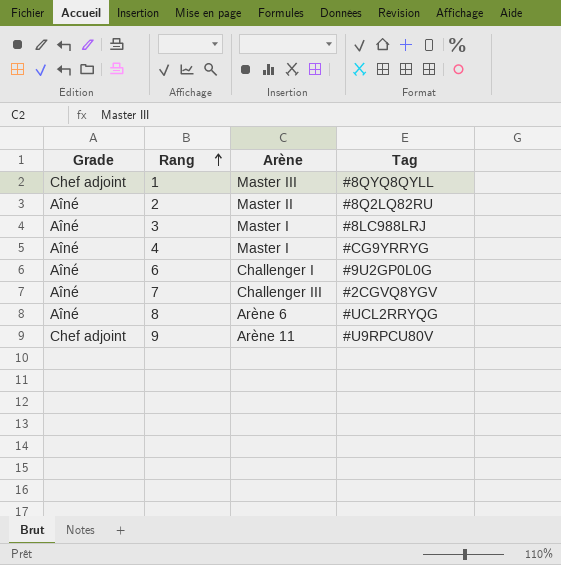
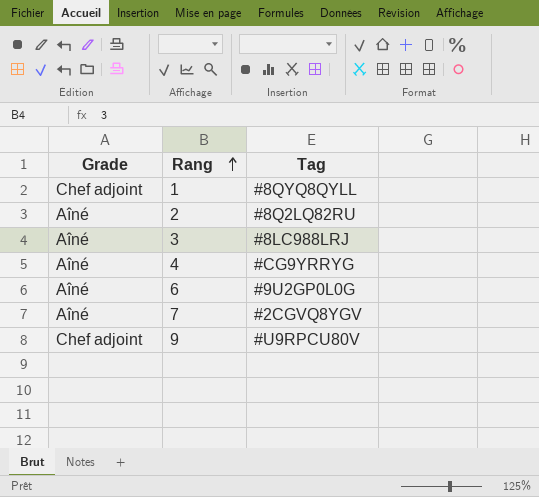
column Arène | position: 3 -> none
row 8: Aîné | Arène 6 | #UCL2RRYQG -> none

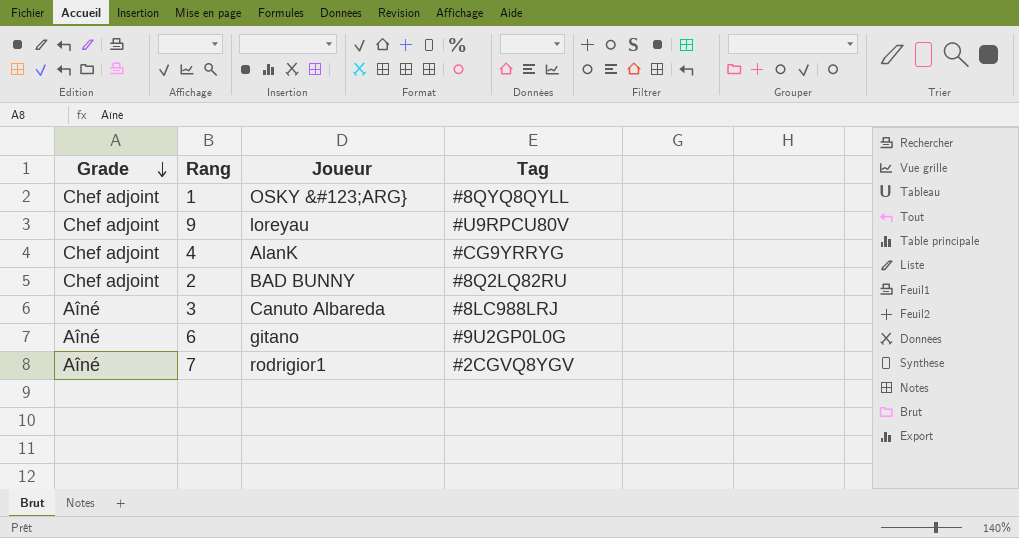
row order: Rang ascending -> Grade descending
column Joueur | position: none -> 3
4 | Grade: Aîné -> Chef adjoint
2 | Grade: Aîné -> Chef adjoint

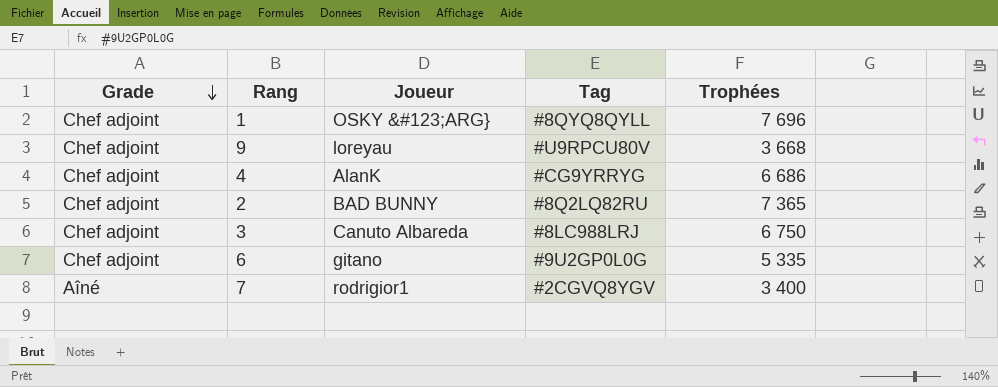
column Trophées | position: none -> 5
3 | Grade: Aîné -> Chef adjoint
6 | Grade: Aîné -> Chef adjoint

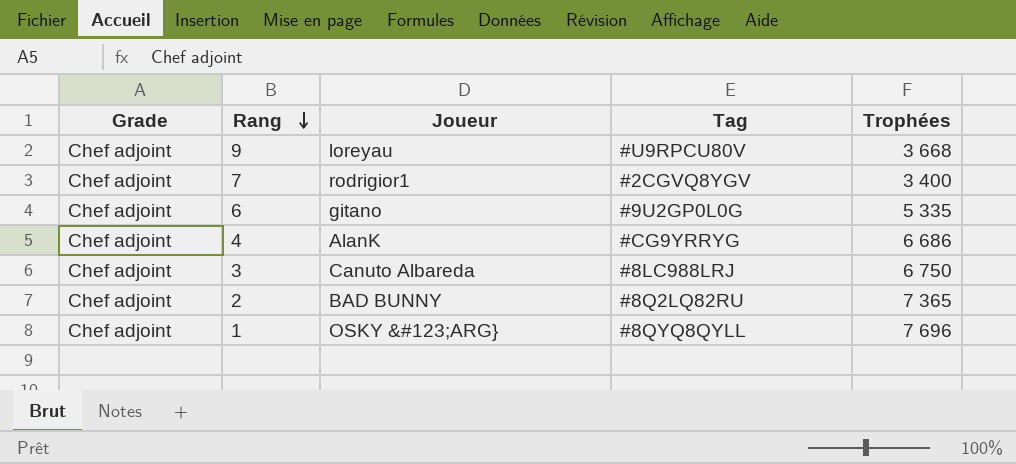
row order: Grade descending -> Rang descending
7 | Grade: Aîné -> Chef adjoint

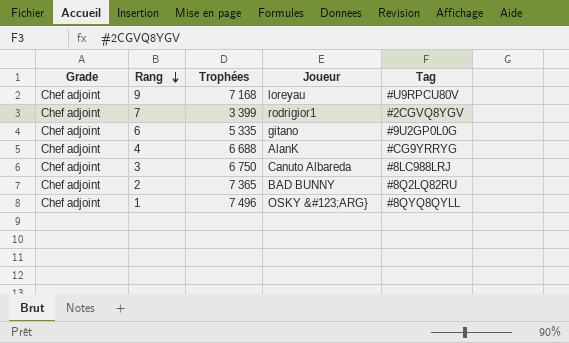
column Trophées | position: 5 -> 3
9 | Trophées: 3 668 -> 7 168
7 | Trophées: 3 400 -> 3 399
4 | Trophées: 6 686 -> 6 688
1 | Trophées: 7 696 -> 7 496

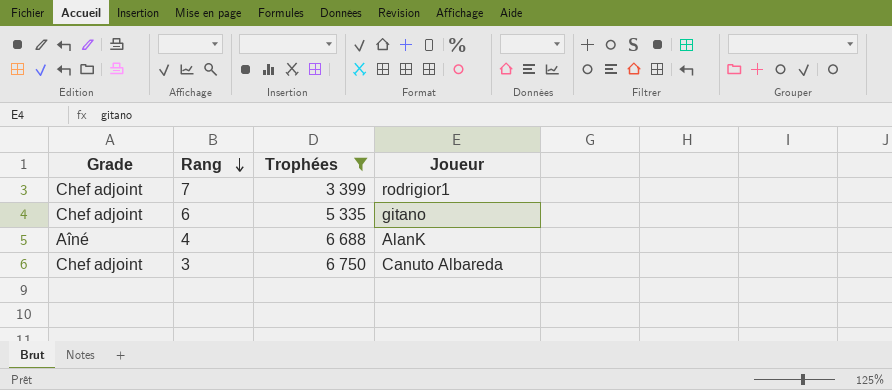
filter: none -> Trophées <= 6 750
column Tag | position: 5 -> none
4 | Grade: Chef adjoint -> Aîné

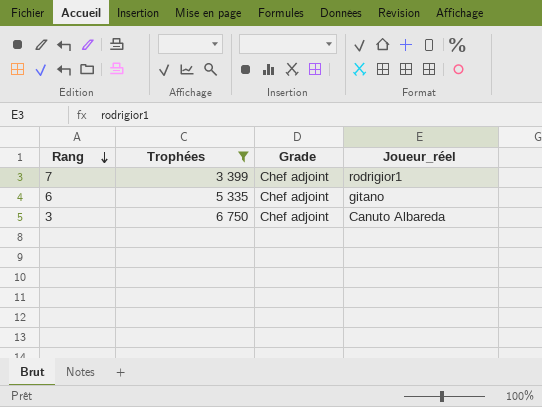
column Grade | position: 1 -> 3
column name: Joueur -> Joueur_réel
row 4: Aîné | 6 688 | AlanK -> none

